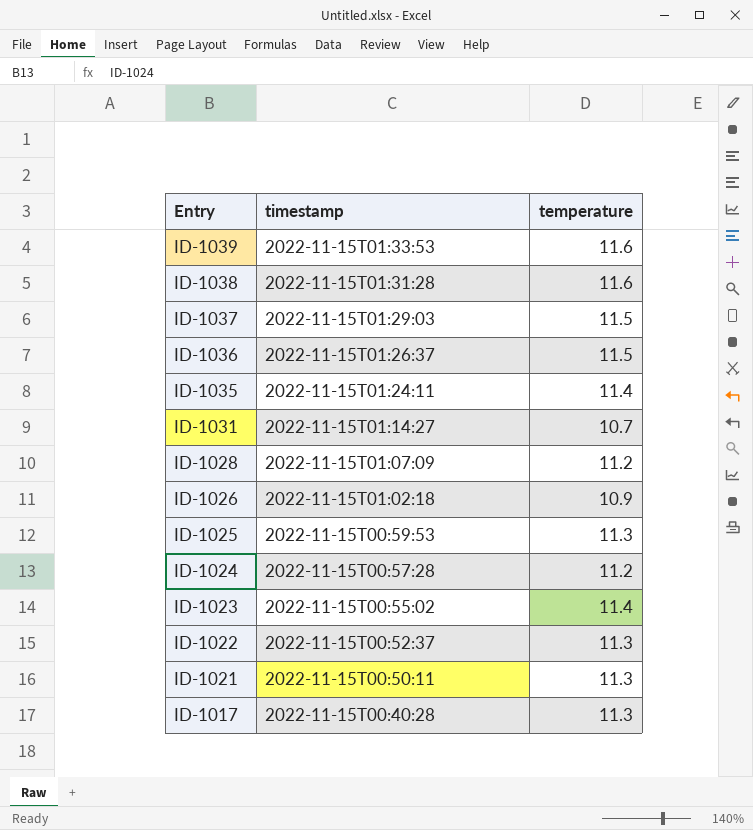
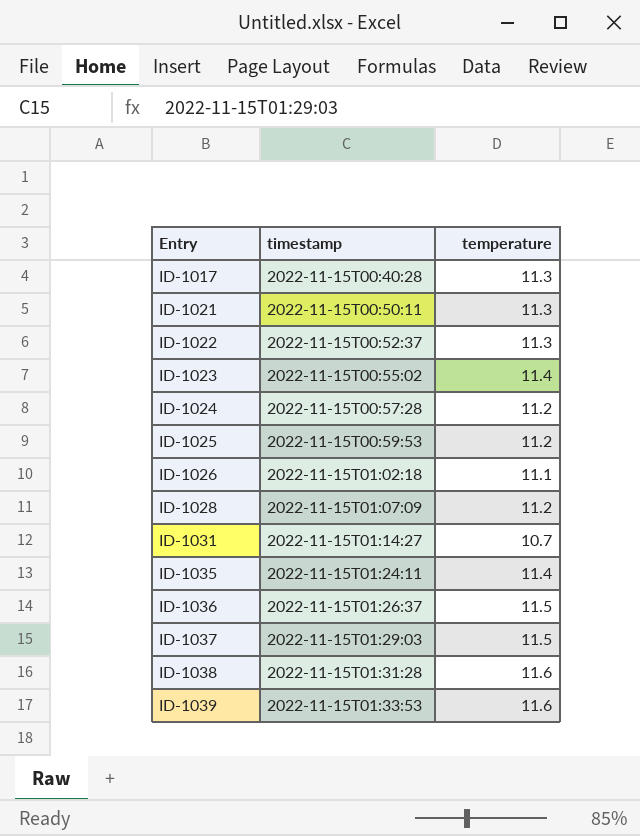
row order: Entry descending -> Entry ascending
ID-1025 | temperature: 11.3 -> 11.2
ID-1026 | temperature: 10.9 -> 11.1

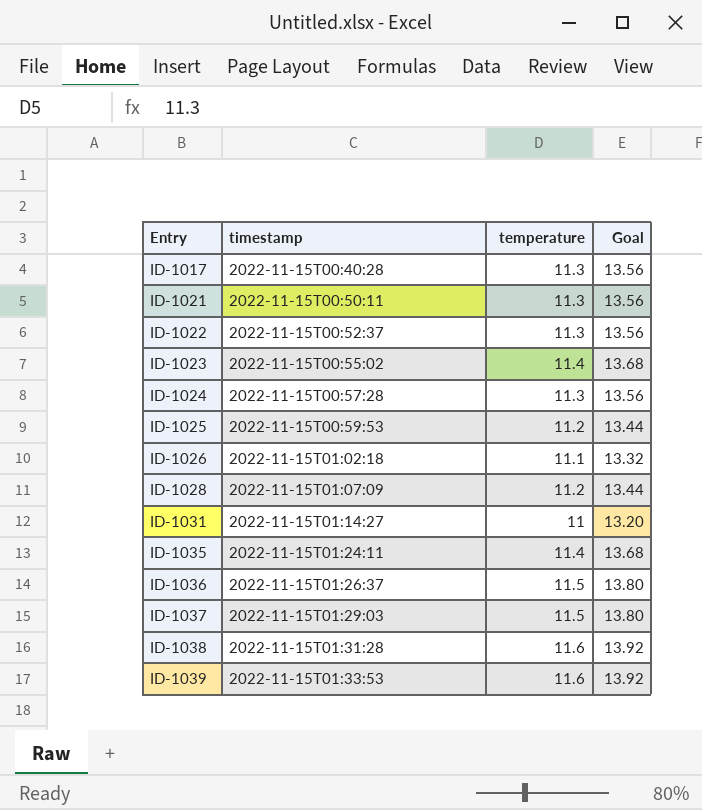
column Goal | formula: none -> [temperature] * 1.2
ID-1024 | temperature: 11.2 -> 11.3
ID-1031 | temperature: 10.7 -> 11

